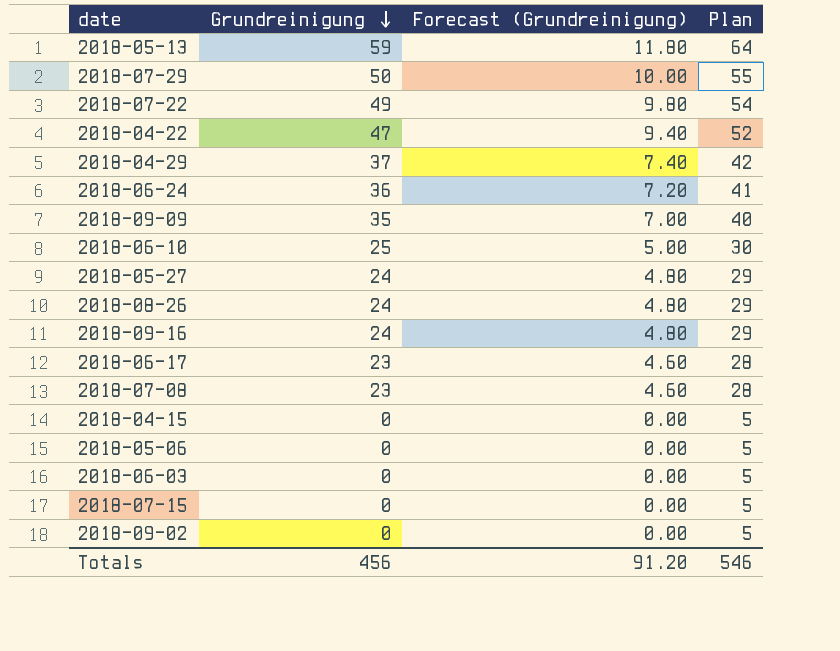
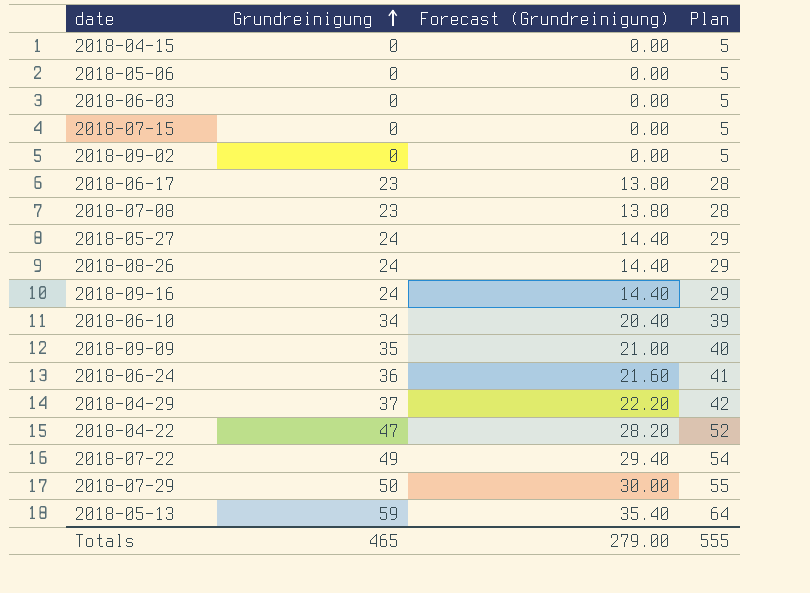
row order: Grundreinigung descending -> Grundreinigung ascending
column Forecast (Grundreinigung) | formula: [Grundreinigung] * 0.2 -> [Grundreinigung] * 0.6
2018-06-10 | Grundreinigung: 25 -> 34
2018-06-10 | Plan: 30 -> 39
Totals | Grundreinigung: 456 -> 465
Totals | Forecast (Grundreinigung): 91.20 -> 279.00
Totals | Plan: 546 -> 555

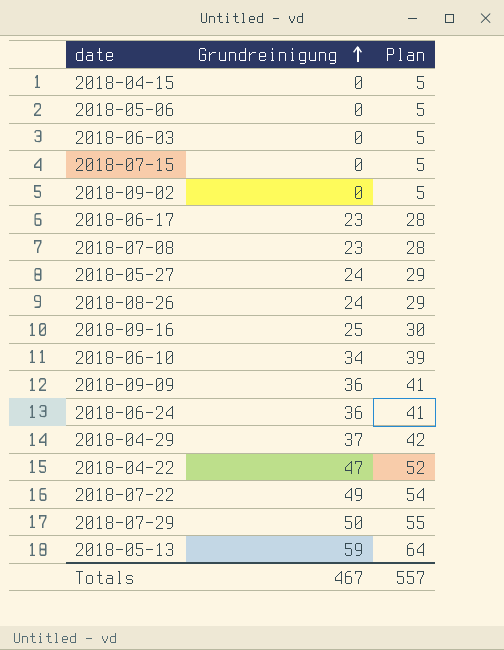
column Forecast (Grundreinigung) | formula: [Grundreinigung] * 0.6 -> none
2018-09-16 | Grundreinigung: 24 -> 25
2018-09-16 | Plan: 29 -> 30
2018-09-09 | Grundreinigung: 35 -> 36
2018-09-09 | Plan: 40 -> 41
Totals | Grundreinigung: 465 -> 467
Totals | Plan: 555 -> 557

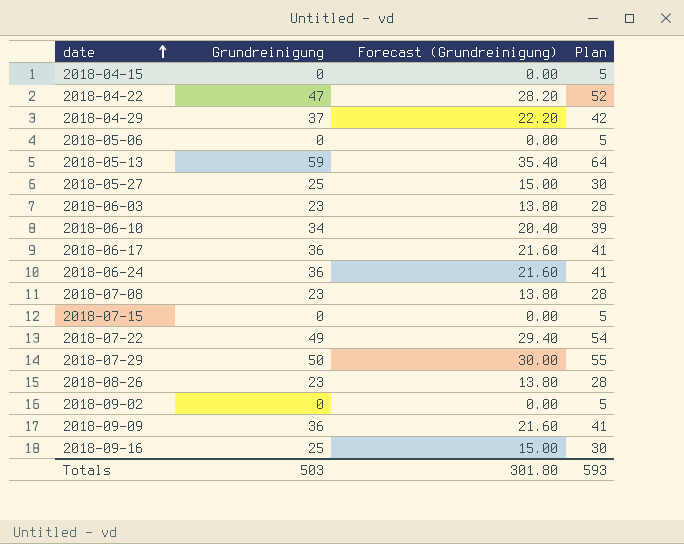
row order: Grundreinigung ascending -> date ascending
column Forecast (Grundreinigung) | formula: none -> [Grundreinigung] * 0.6
2018-05-27 | Grundreinigung: 24 -> 25
2018-05-27 | Plan: 29 -> 30
2018-06-03 | Grundreinigung: 0 -> 23
2018-06-03 | Plan: 5 -> 28
2018-06-17 | Grundreinigung: 23 -> 36
2018-06-17 | Plan: 28 -> 41
2018-08-26 | Grundreinigung: 24 -> 23
2018-08-26 | Plan: 29 -> 28
Totals | Grundreinigung: 467 -> 503
Totals | Plan: 557 -> 593

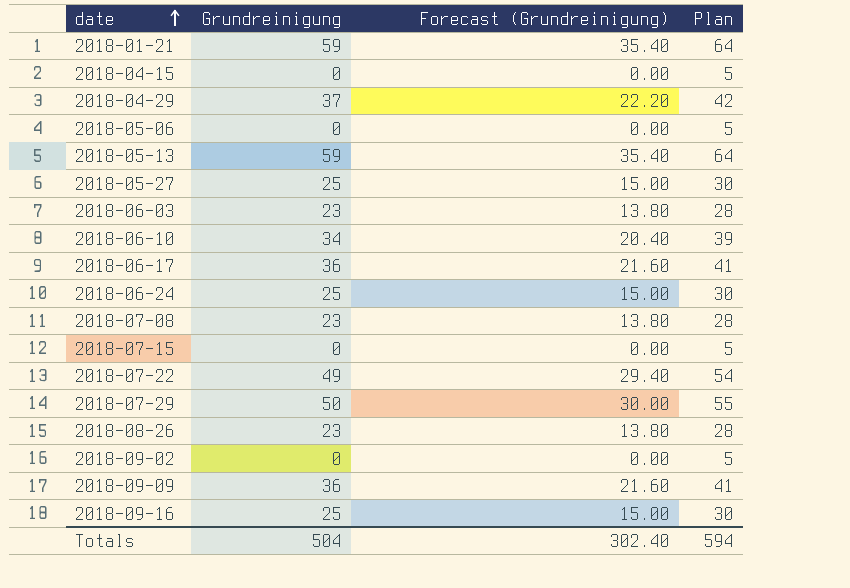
row 2018-04-22: 47 | 28.20 | 52 -> none
row 2018-01-21: none -> 59 | 35.40 | 64
2018-06-24 | Grundreinigung: 36 -> 25
2018-06-24 | Forecast (Grundreinigung): 21.60 -> 15.00
2018-06-24 | Plan: 41 -> 30
Totals | Grundreinigung: 503 -> 504
Totals | Forecast (Grundreinigung): 301.80 -> 302.40
Totals | Plan: 593 -> 594

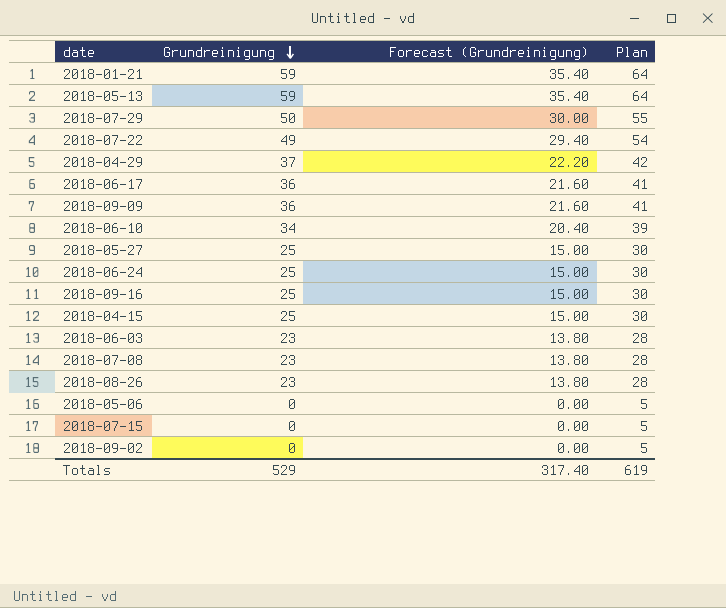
row order: date ascending -> Grundreinigung descending
2018-04-15 | Grundreinigung: 0 -> 25
2018-04-15 | Forecast (Grundreinigung): 0.00 -> 15.00
2018-04-15 | Plan: 5 -> 30
Totals | Grundreinigung: 504 -> 529
Totals | Forecast (Grundreinigung): 302.40 -> 317.40
Totals | Plan: 594 -> 619

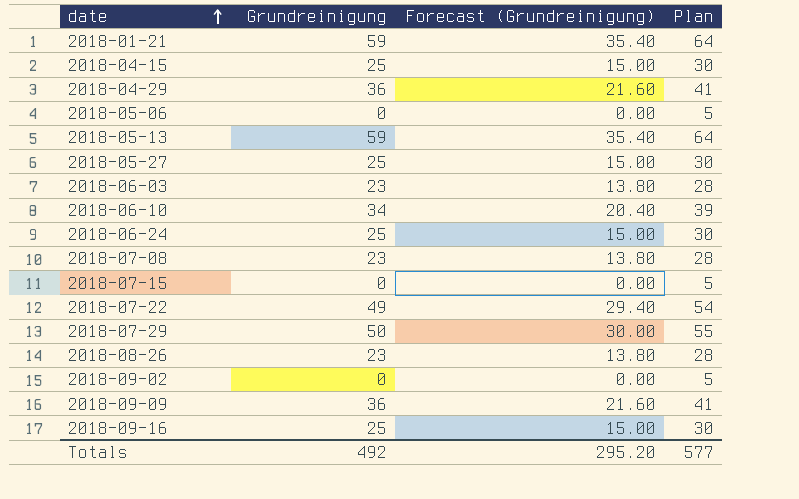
row order: Grundreinigung descending -> date ascending
row 2018-06-17: 36 | 21.60 | 41 -> none
2018-04-29 | Grundreinigung: 37 -> 36
2018-04-29 | Forecast (Grundreinigung): 22.20 -> 21.60
2018-04-29 | Plan: 42 -> 41
Totals | Grundreinigung: 529 -> 492
Totals | Forecast (Grundreinigung): 317.40 -> 295.20
Totals | Plan: 619 -> 577

